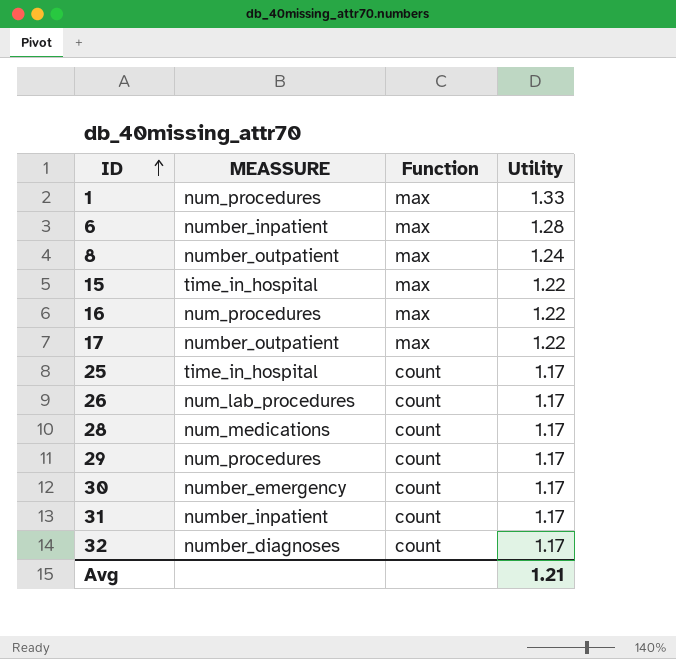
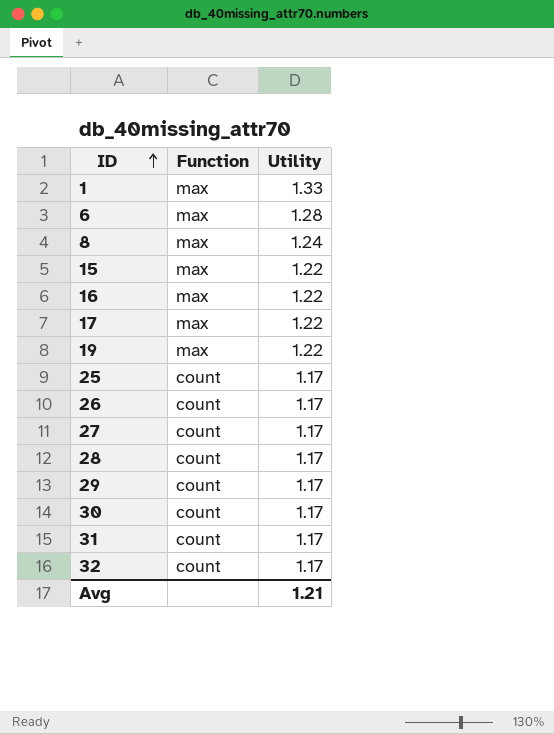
column MEASSURE | position: 2 -> none
row 19: none -> max | 1.22
row 27: none -> count | 1.17

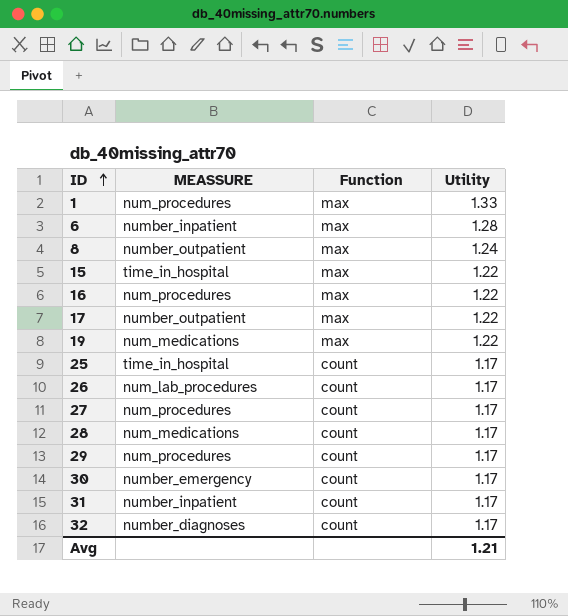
column MEASSURE | position: none -> 2

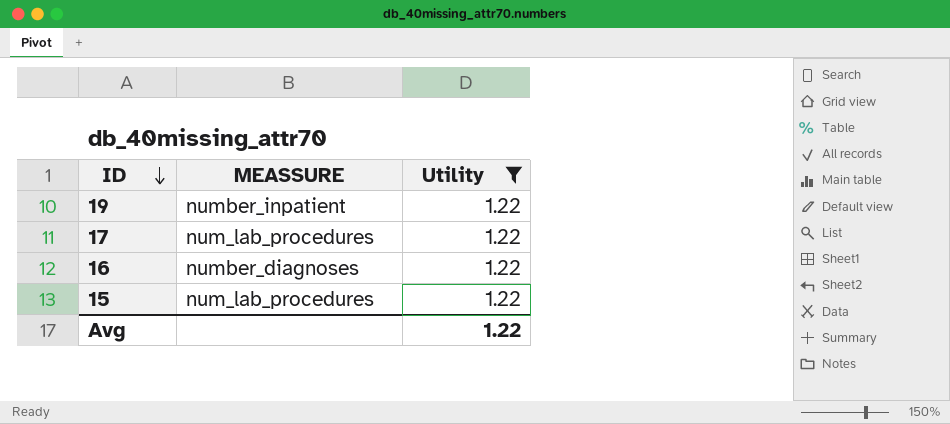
filter: none -> Utility = 1.22
row order: ID ascending -> ID descending
column Function | position: 3 -> none
19 | MEASSURE: num_medications -> number_inpatient
17 | MEASSURE: number_outpatient -> num_lab_procedures
16 | MEASSURE: num_procedures -> number_diagnoses
15 | MEASSURE: time_in_hospital -> num_lab_procedures
Avg | Utility: 1.21 -> 1.22

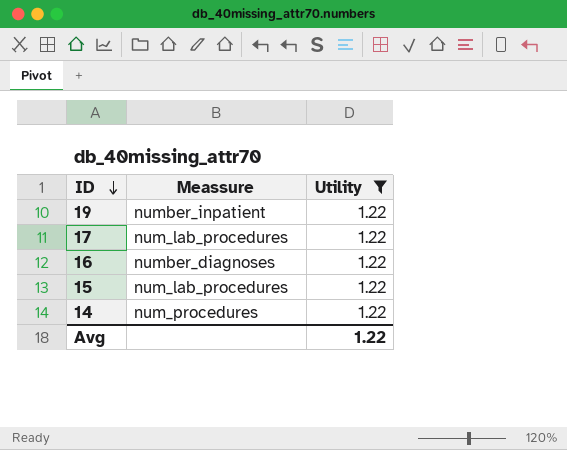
column name: MEASSURE -> Meassure
row 14: none -> num_procedures | 1.22

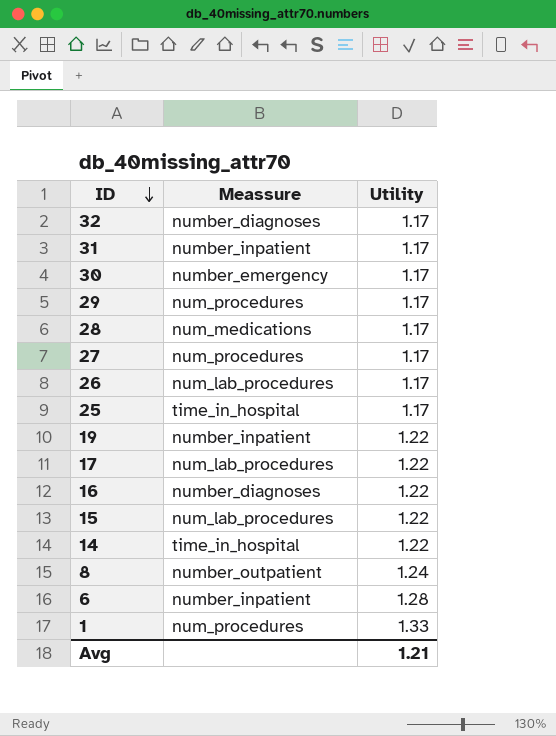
filter: Utility = 1.22 -> none
14 | Meassure: num_procedures -> time_in_hospital
Avg | Utility: 1.22 -> 1.21

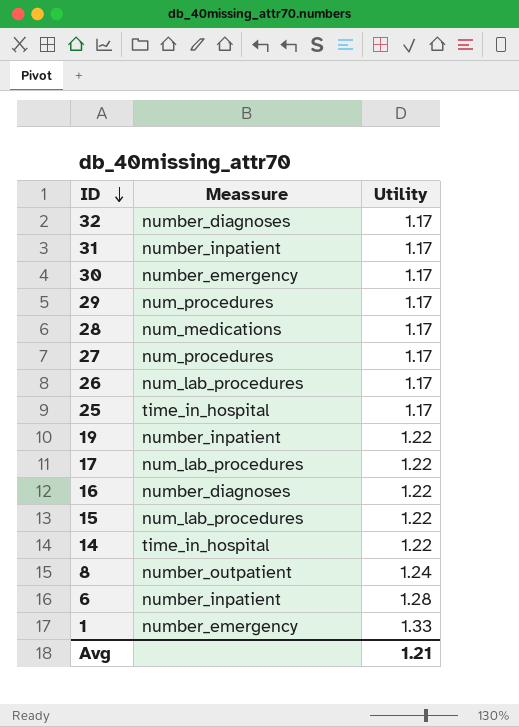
1 | Meassure: num_procedures -> number_emergency

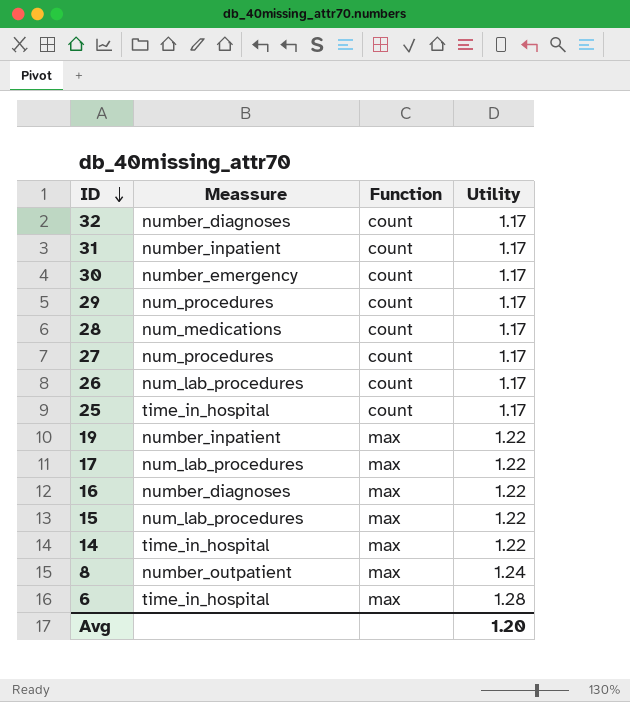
column Function | position: none -> 3
row 1: number_emergency | 1.33 -> none
6 | Meassure: number_inpatient -> time_in_hospital
Avg | Utility: 1.21 -> 1.20

